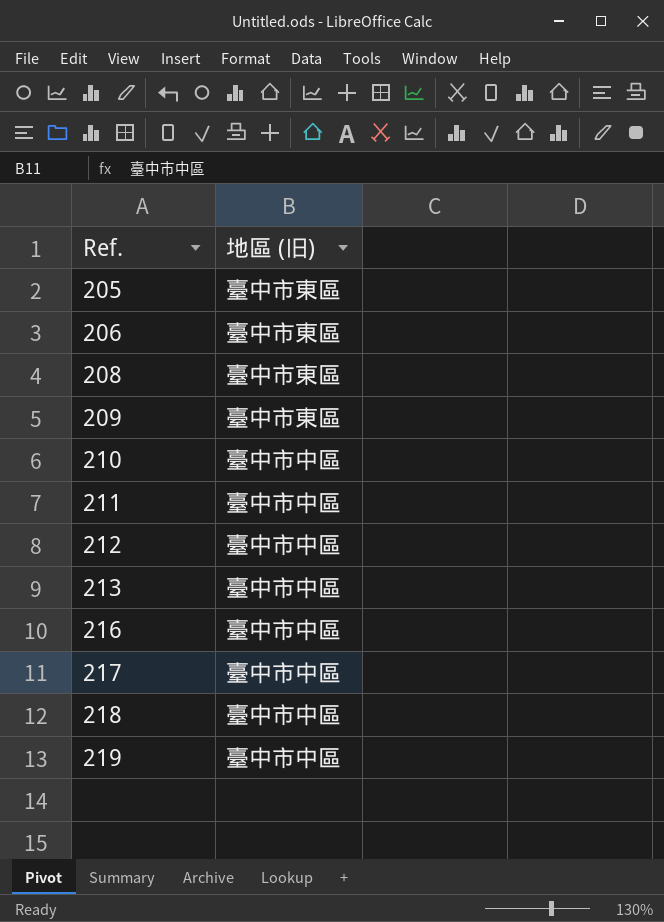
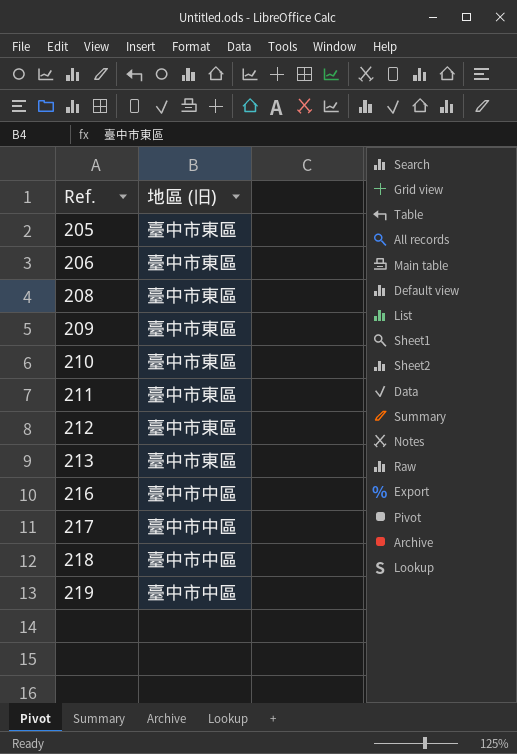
210 | 地區 (旧): 臺中市中區 -> 臺中市東區
211 | 地區 (旧): 臺中市中區 -> 臺中市東區
212 | 地區 (旧): 臺中市中區 -> 臺中市東區
213 | 地區 (旧): 臺中市中區 -> 臺中市東區

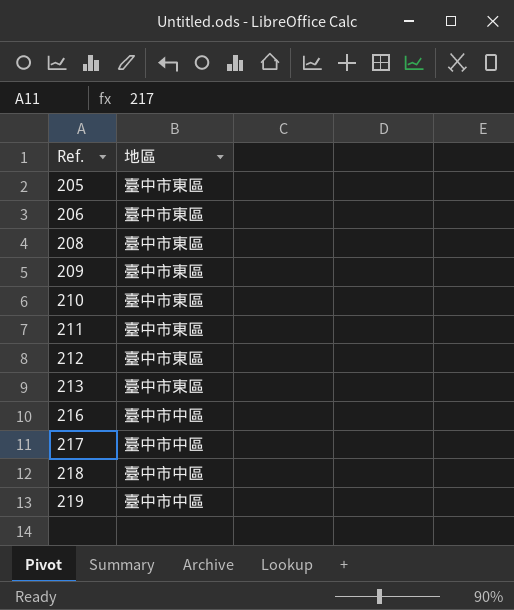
column name: 地區 (旧) -> 地區

